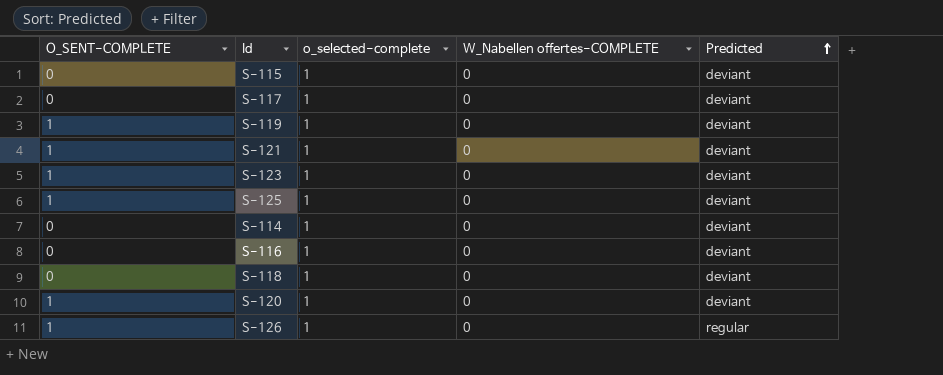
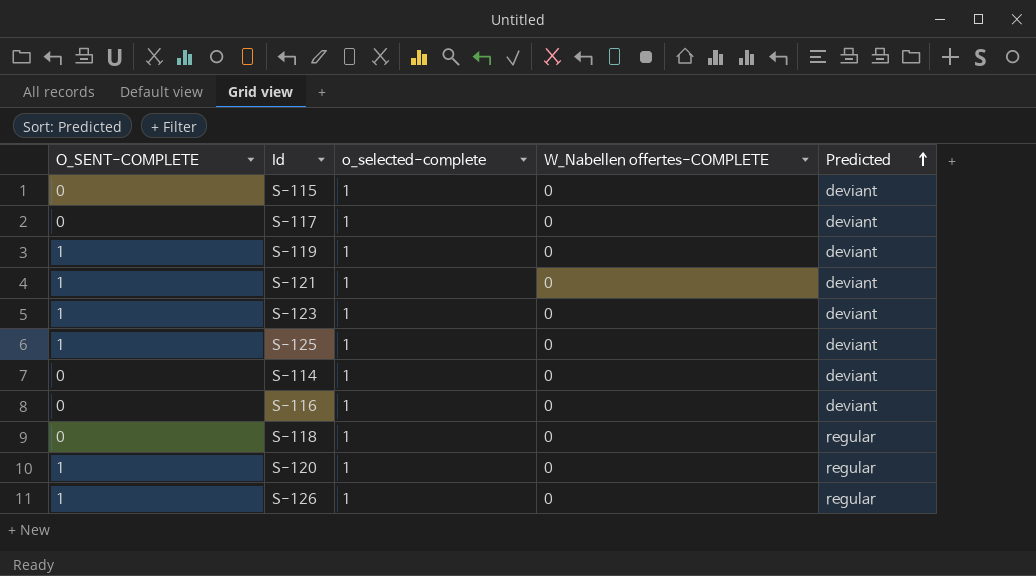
S-118 | Predicted: deviant -> regular
S-120 | Predicted: deviant -> regular

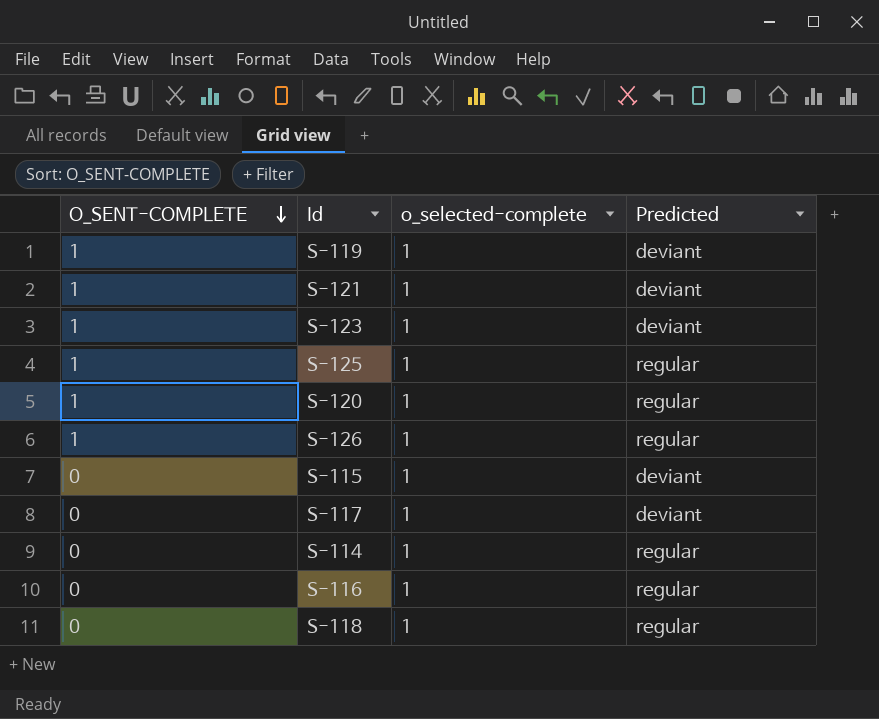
row order: Predicted ascending -> O_SENT-COMPLETE descending
column W_Nabellen offertes-COMPLETE | position: 4 -> none
S-125 | Predicted: deviant -> regular
S-114 | Predicted: deviant -> regular
S-116 | Predicted: deviant -> regular

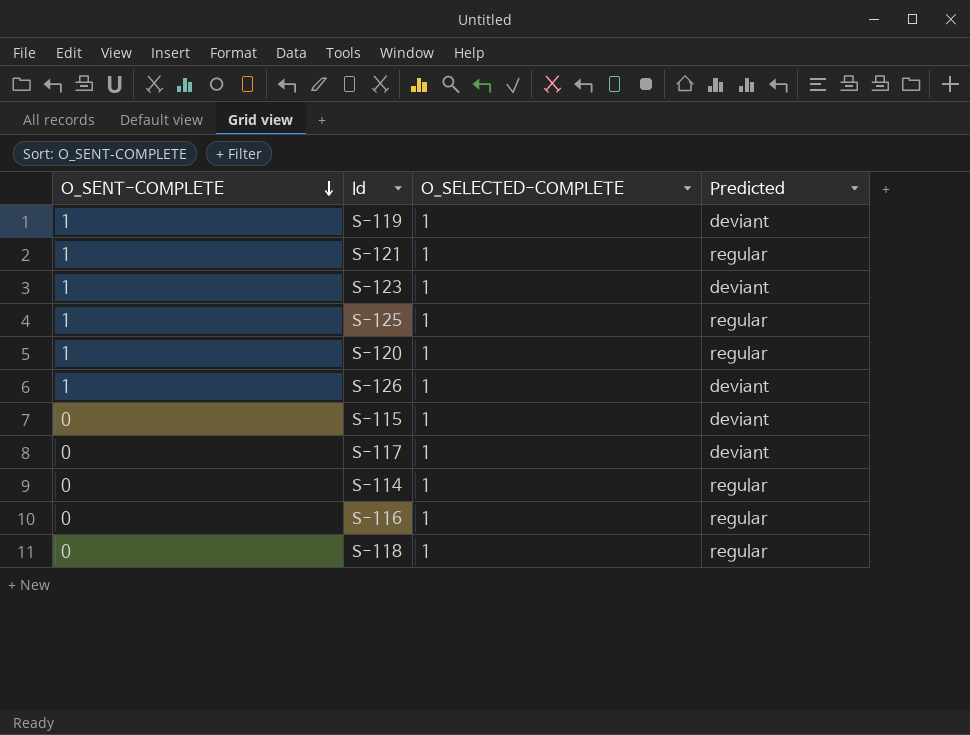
column name: o_selected-complete -> O_SELECTED-COMPLETE
S-121 | Predicted: deviant -> regular
S-126 | Predicted: regular -> deviant

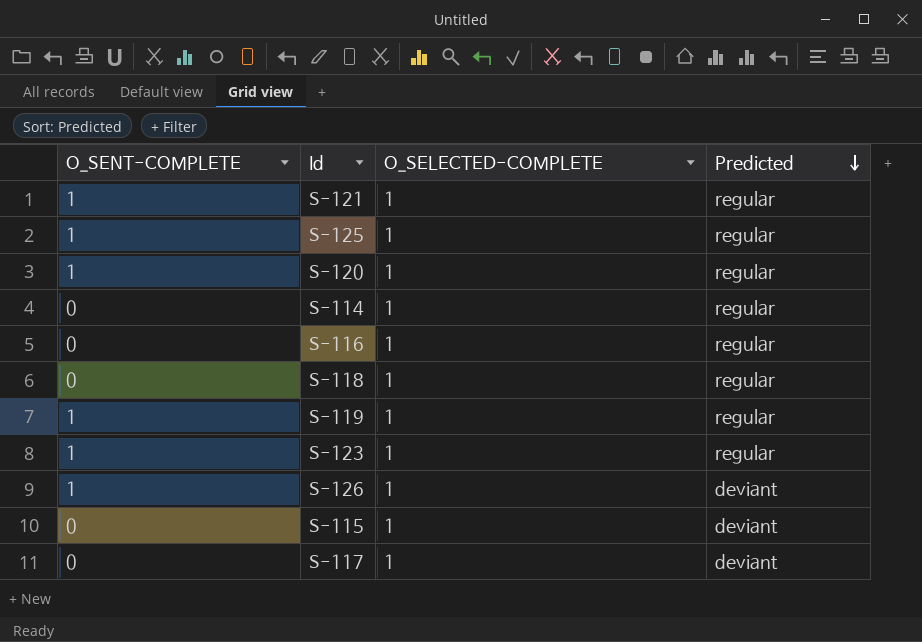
row order: O_SENT-COMPLETE descending -> Predicted descending
S-119 | Predicted: deviant -> regular
S-123 | Predicted: deviant -> regular

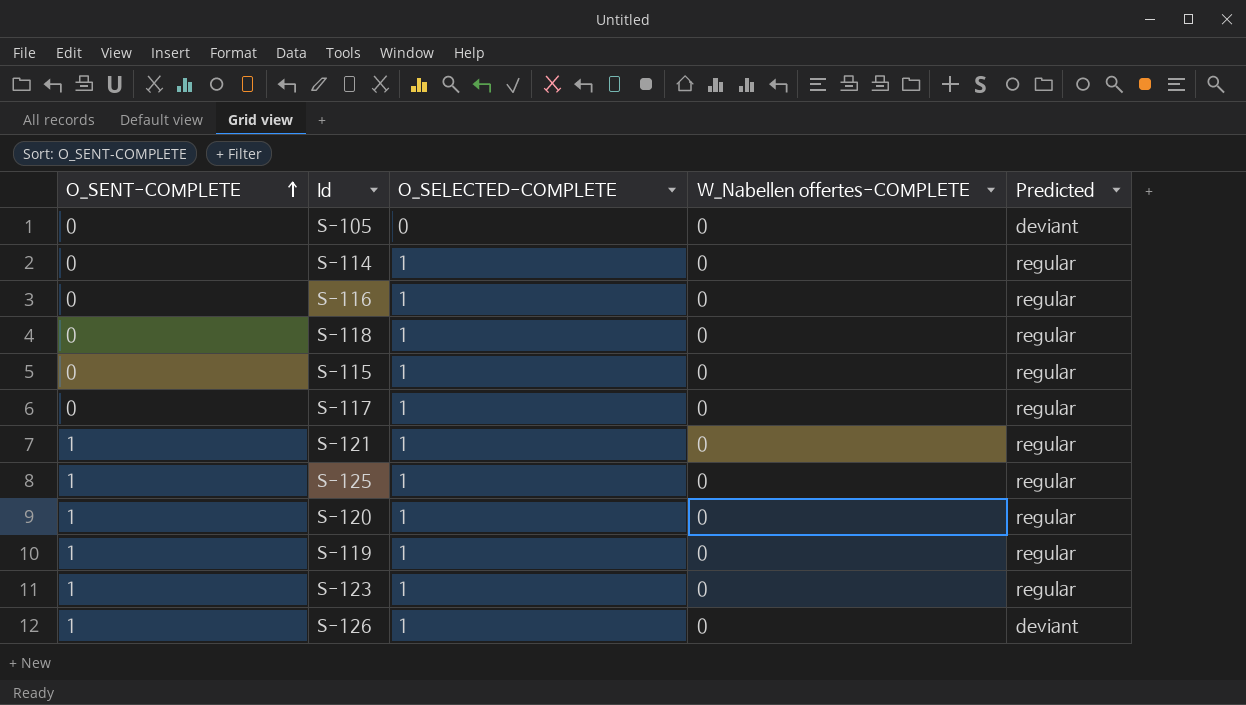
row order: Predicted descending -> O_SENT-COMPLETE ascending
column W_Nabellen offertes-COMPLETE | position: none -> 4
row S-105: none -> 0 | 0 | 0 | deviant
S-115 | Predicted: deviant -> regular
S-117 | Predicted: deviant -> regular

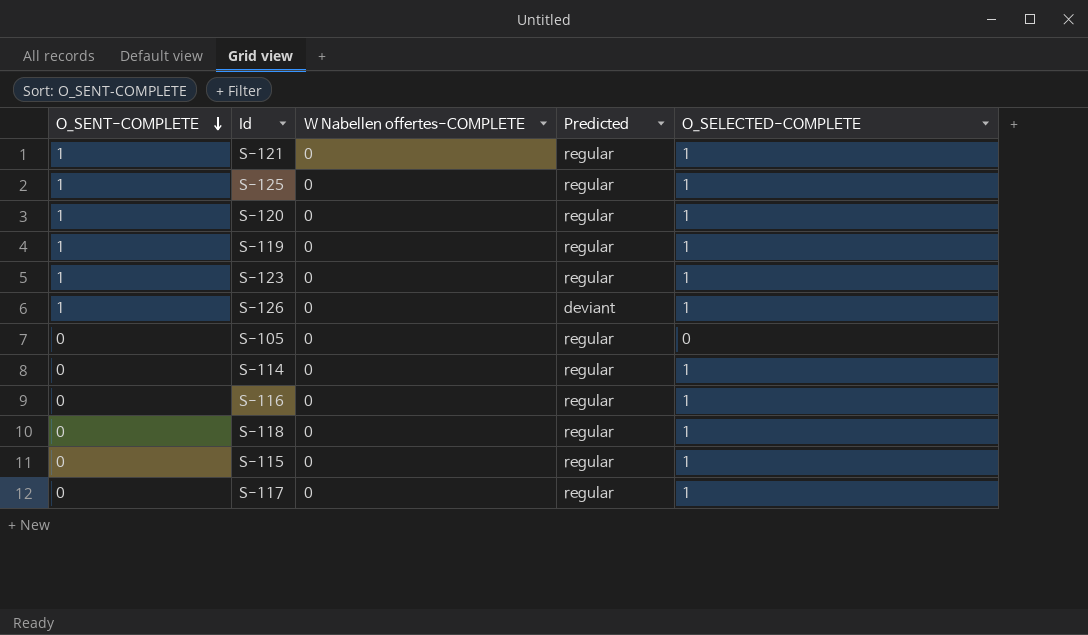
row order: O_SENT-COMPLETE ascending -> O_SENT-COMPLETE descending
column name: W_Nabellen offertes-COMPLETE -> W Nabellen offertes-COMPLETE
column O_SELECTED-COMPLETE | position: 3 -> 5
S-105 | Predicted: deviant -> regular

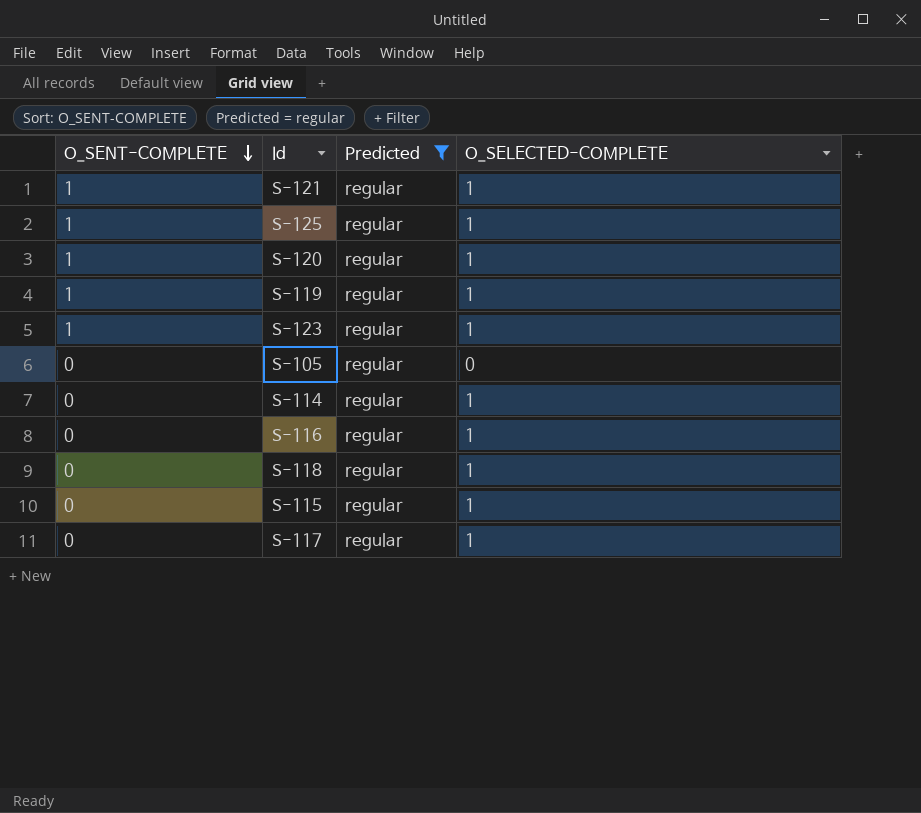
filter: none -> Predicted = regular
column W Nabellen offertes-COMPLETE | position: 3 -> none

